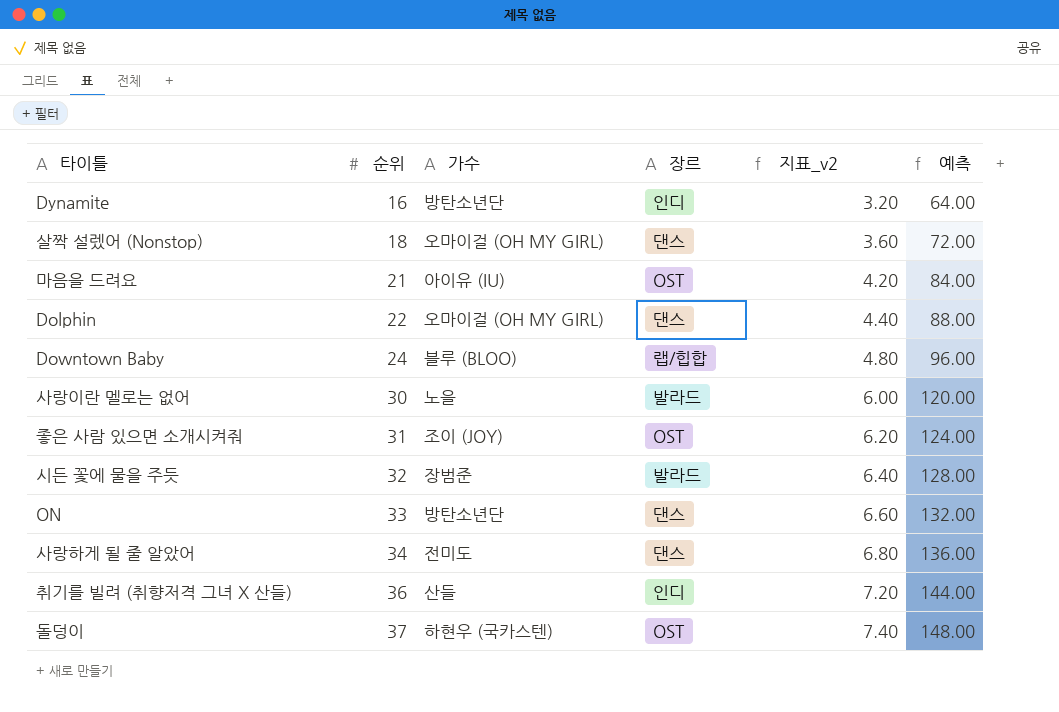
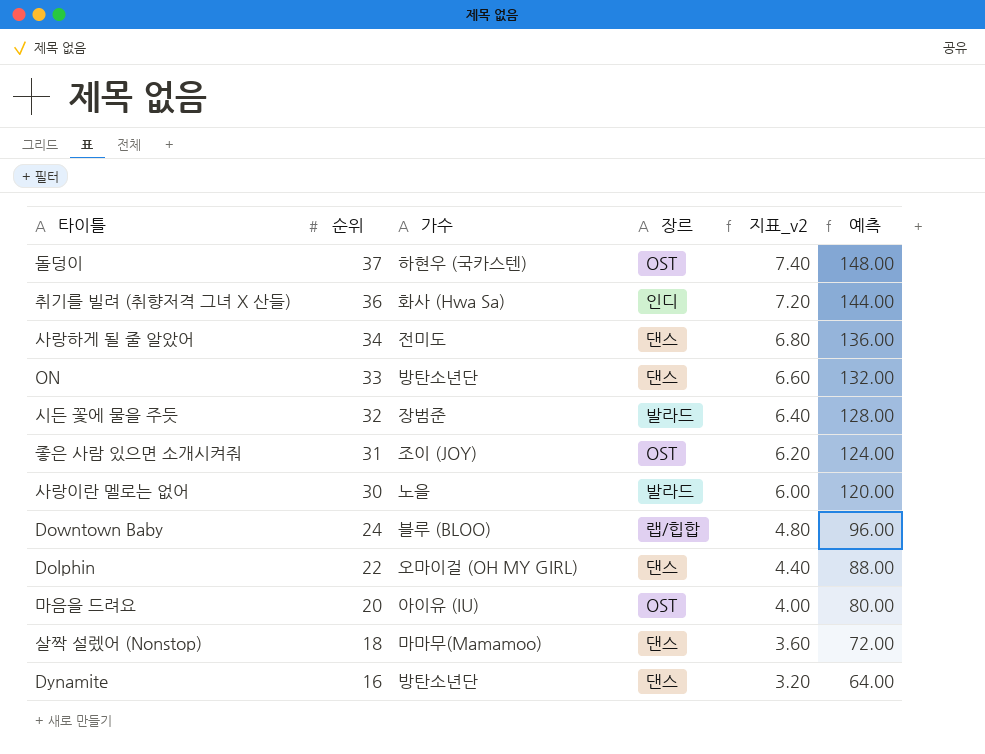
row order: 순위 ascending -> 순위 descending
취기를 빌려 (취향저격 그녀 X 산들) | 가수: 산들 -> 화사 (Hwa Sa)
마음을 드려요 | 순위: 21 -> 20
마음을 드려요 | 지표_v2: 4.20 -> 4.00
마음을 드려요 | 예측: 84.00 -> 80.00
살짝 설렜어 (Nonstop) | 가수: 오마이걸 (OH MY GIRL) -> 마마무(Mamamoo)
Dynamite | 장르: 인디 -> 댄스

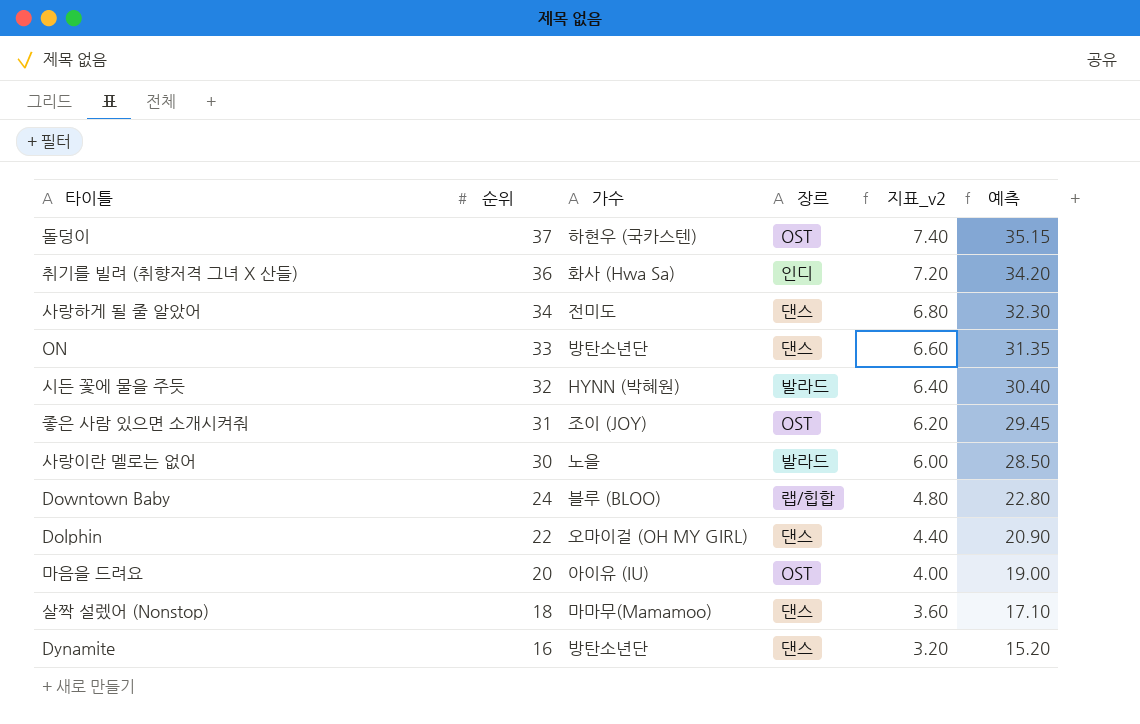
column 예측 | formula: [순위] * 4 -> [순위] * 0.95
시든 꽃에 물을 주듯 | 가수: 장범준 -> HYNN (박혜원)

